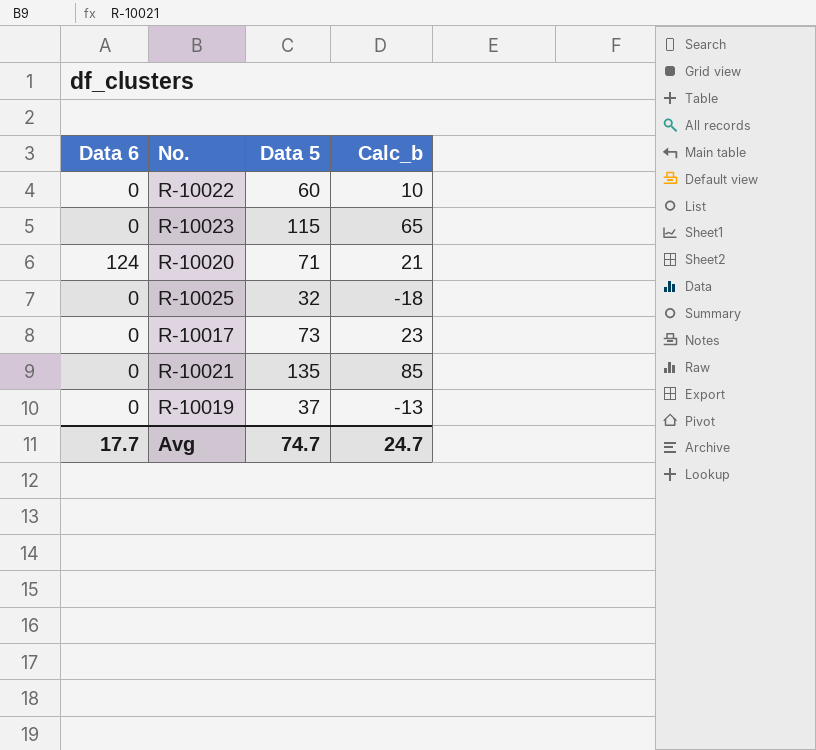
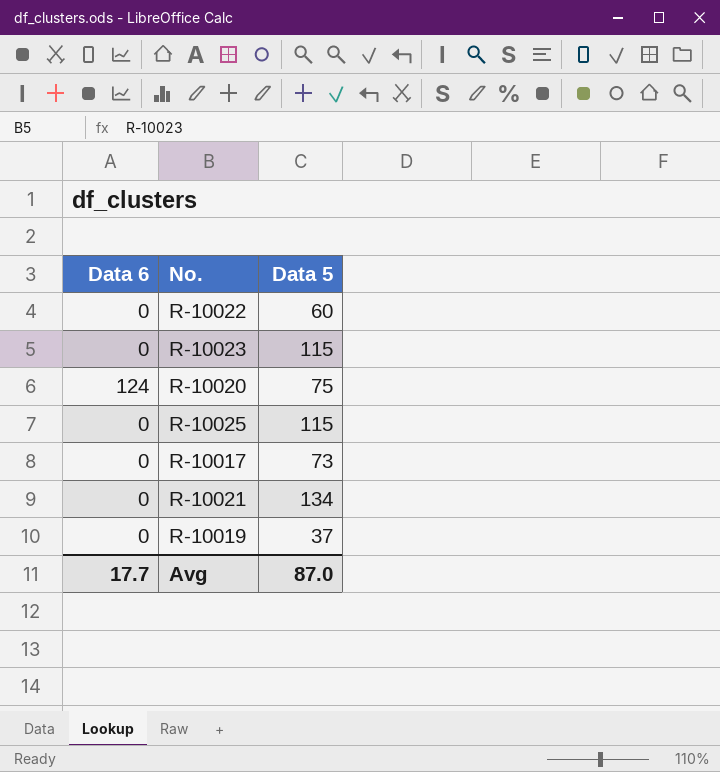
column Calc_b | formula: [Data 5] - 50 -> none
R-10020 | Data 5: 71 -> 75
R-10025 | Data 5: 32 -> 115
R-10021 | Data 5: 135 -> 134
Avg | Data 5: 74.7 -> 87.0

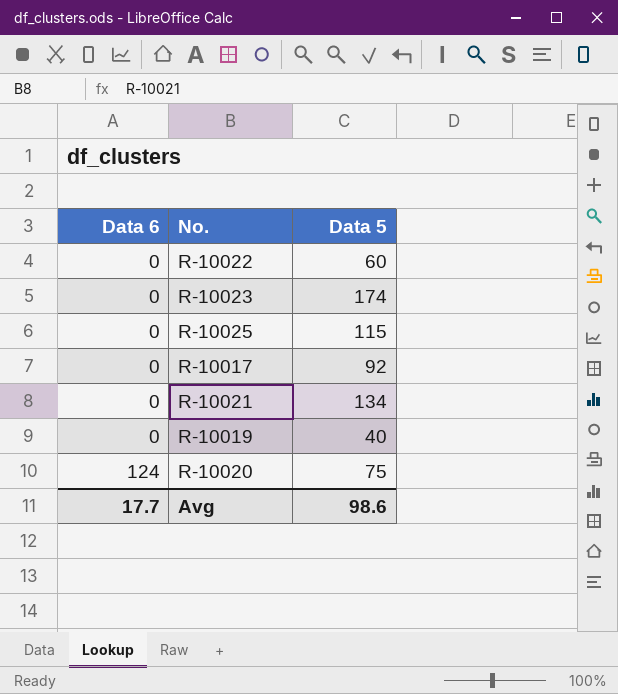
row order: none -> Data 6 ascending
R-10023 | Data 5: 115 -> 174
R-10017 | Data 5: 73 -> 92
R-10019 | Data 5: 37 -> 40
Avg | Data 5: 87.0 -> 98.6

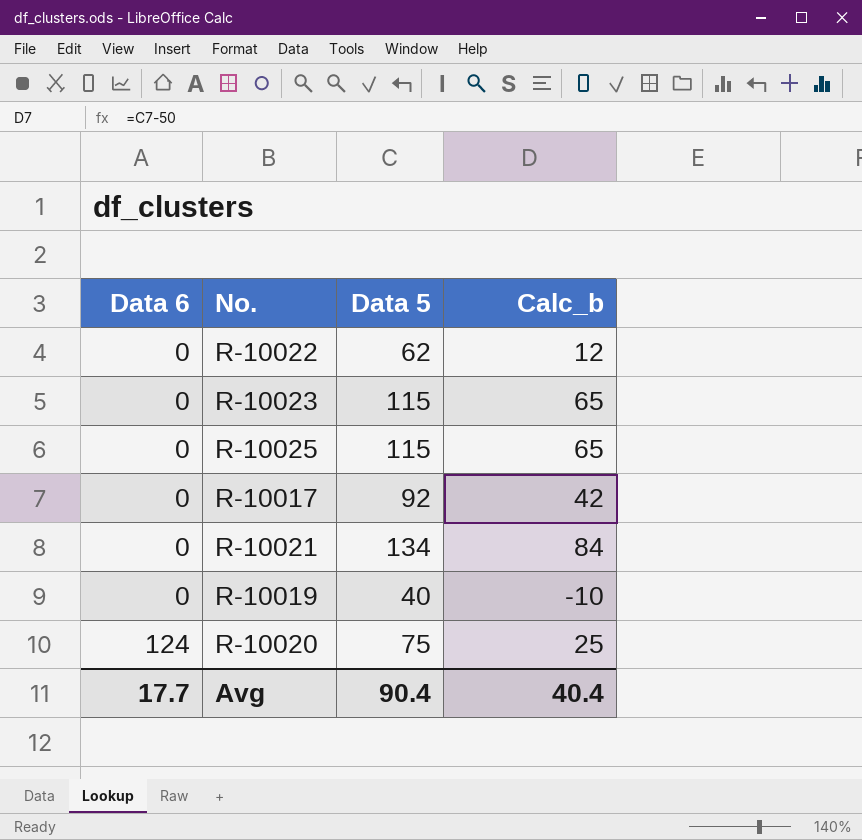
column Calc_b | formula: none -> [Data 5] - 50
R-10022 | Data 5: 60 -> 62
R-10023 | Data 5: 174 -> 115
Avg | Data 5: 98.6 -> 90.4

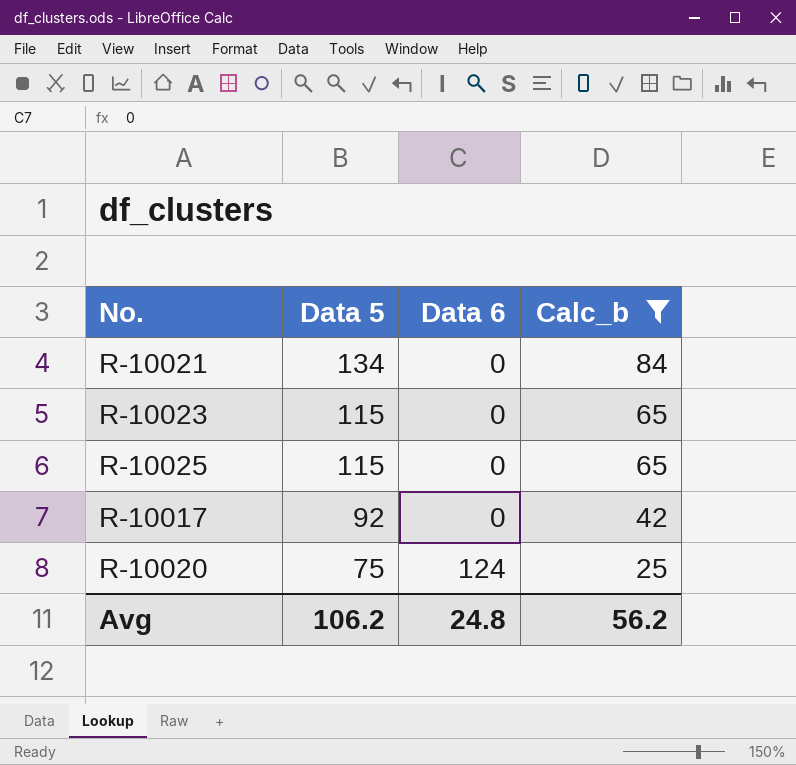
filter: none -> Calc_b >= 25
row order: Data 6 ascending -> Data 5 descending
column Data 6 | position: 1 -> 3
Avg | Data 5: 90.4 -> 106.2
Avg | Data 6: 17.7 -> 24.8
Avg | Calc_b: 40.4 -> 56.2

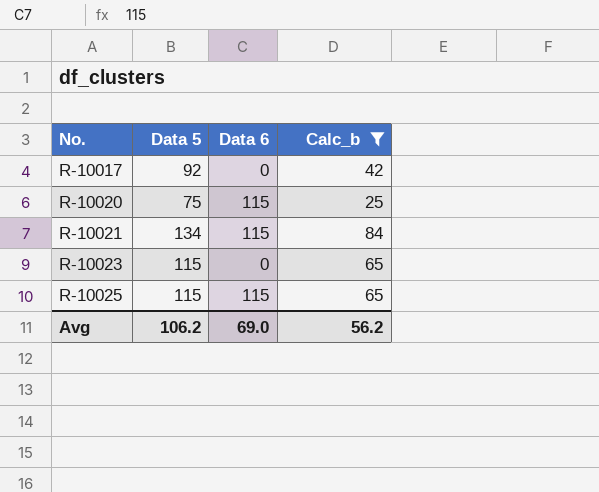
row order: Data 5 descending -> No. ascending
R-10020 | Data 6: 124 -> 115
R-10021 | Data 6: 0 -> 115
R-10025 | Data 6: 0 -> 115
Avg | Data 6: 24.8 -> 69.0

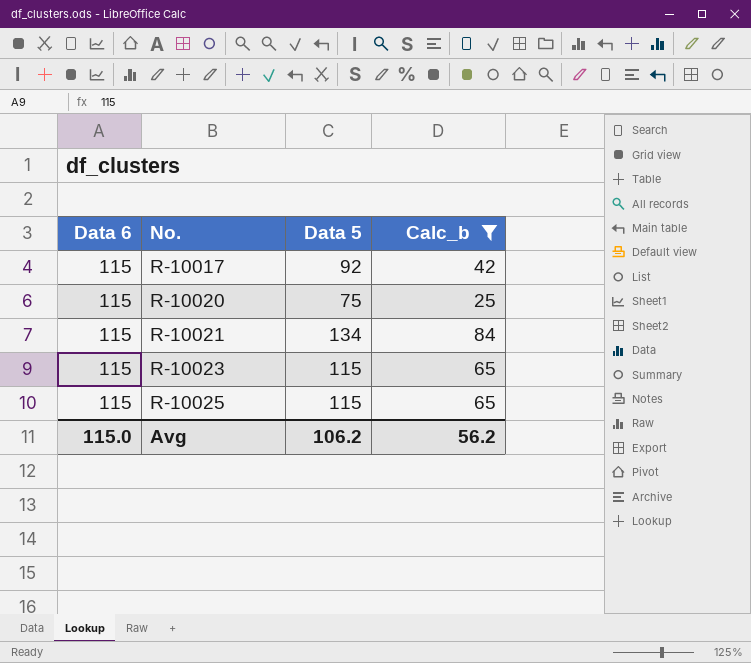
column Data 6 | position: 3 -> 1
R-10017 | Data 6: 0 -> 115
R-10023 | Data 6: 0 -> 115
Avg | Data 6: 69.0 -> 115.0

